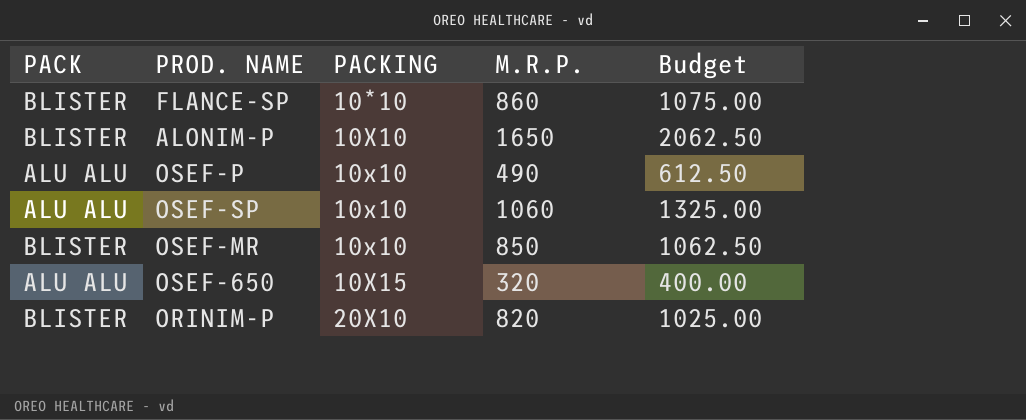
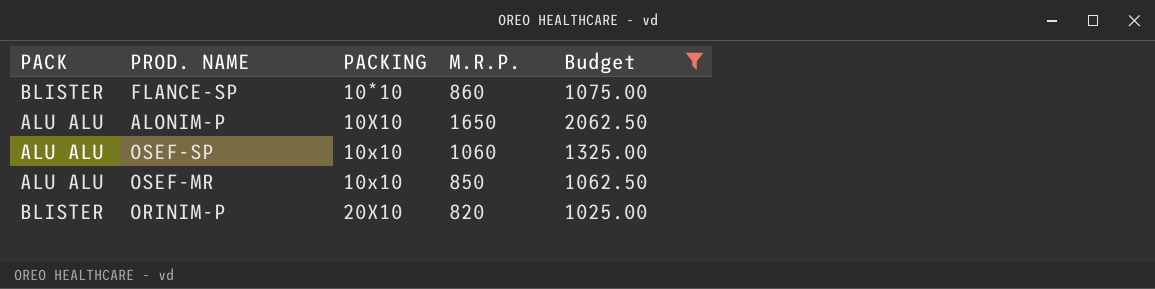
filter: none -> Budget >= 1025.00
ALONIM-P | PACK: BLISTER -> ALU ALU
OSEF-MR | PACK: BLISTER -> ALU ALU

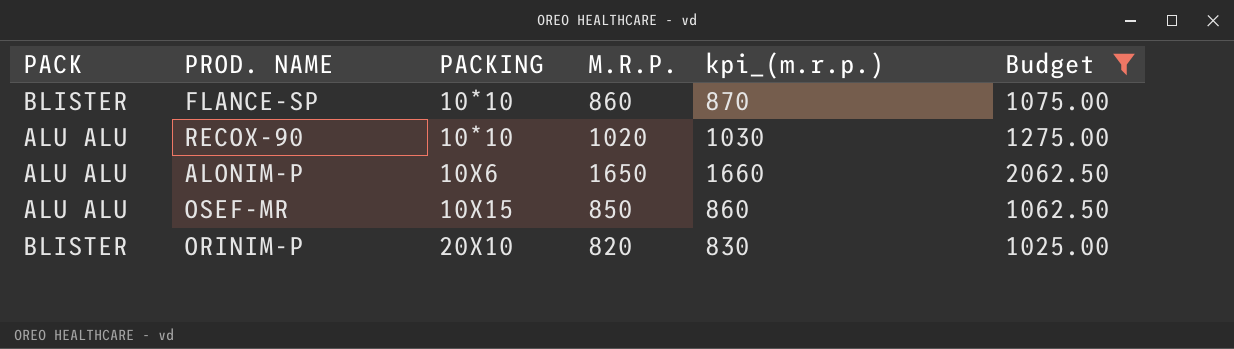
column kpi_(m.r.p.) | formula: none -> [M.R.P.] + 10
row OSEF-SP: ALU ALU | 10x10 | 1060 | 1325.00 -> none
row RECOX-90: none -> ALU ALU | 10*10 | 1020 | 1030 | 1275.00
ALONIM-P | PACKING: 10X10 -> 10X6
OSEF-MR | PACKING: 10x10 -> 10X15

